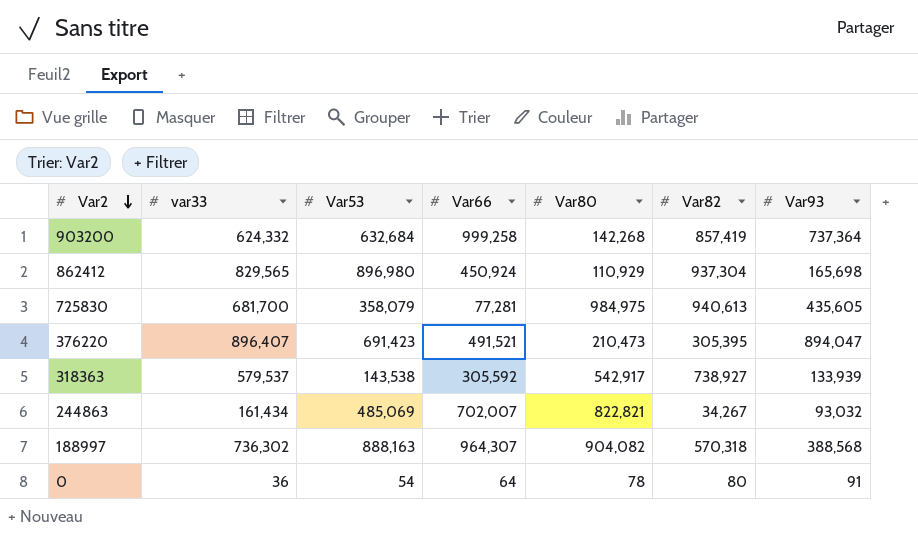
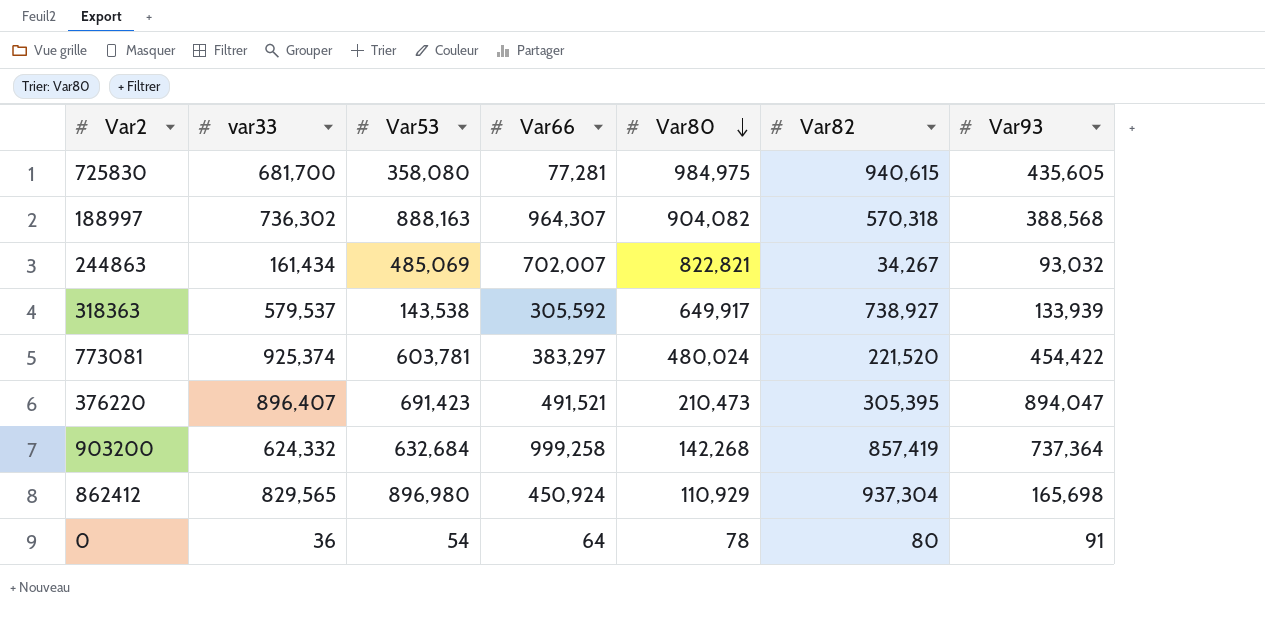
row order: Var2 descending -> Var80 descending
725830 | Var53: 358,079 -> 358,080
725830 | Var82: 940,613 -> 940,615
318363 | Var80: 542,917 -> 649,917
row 773081: none -> 925,374 | 603,781 | 383,297 | 480,024 | 221,520 | 454,422

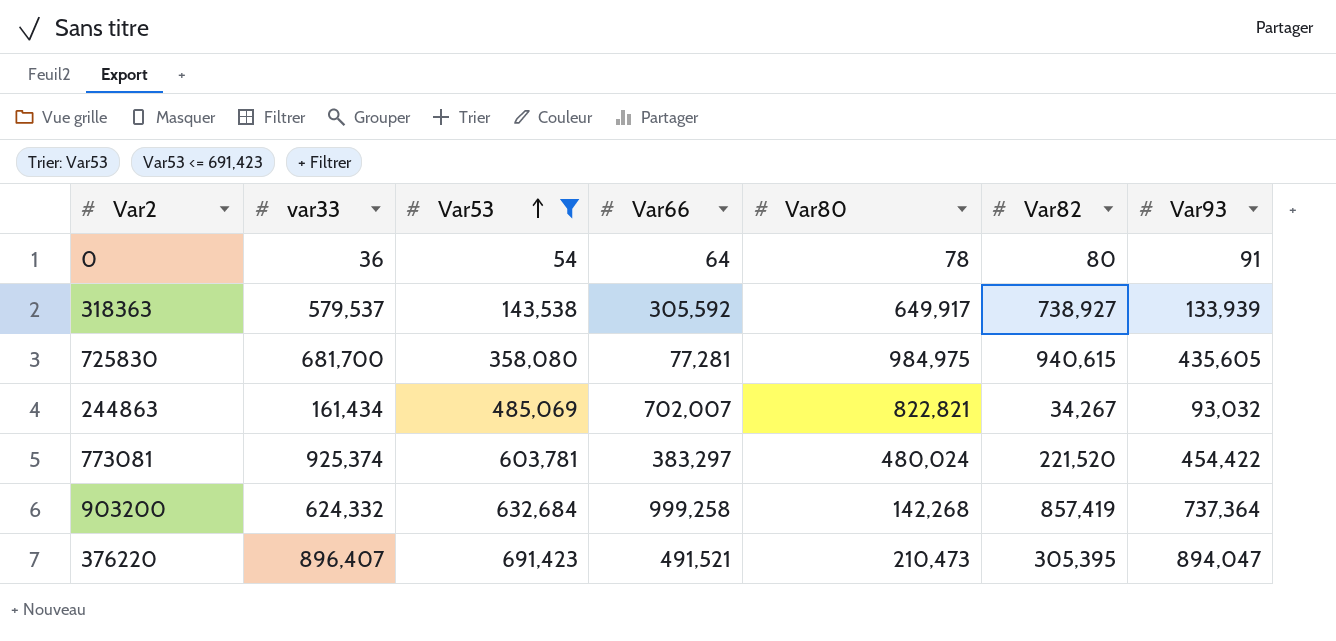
filter: none -> Var53 <= 691,423
row order: Var80 descending -> Var53 ascending

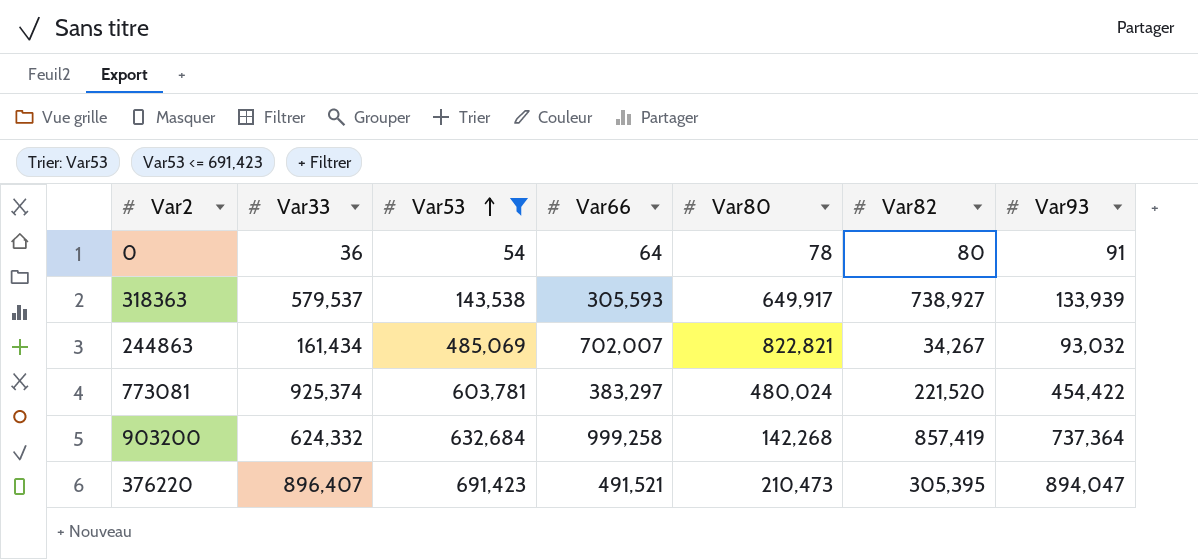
column name: var33 -> Var33
row 725830: 681,700 | 358,080 | 77,281 | 984,975 | 940,615 | 435,605 -> none
318363 | Var66: 305,592 -> 305,593

